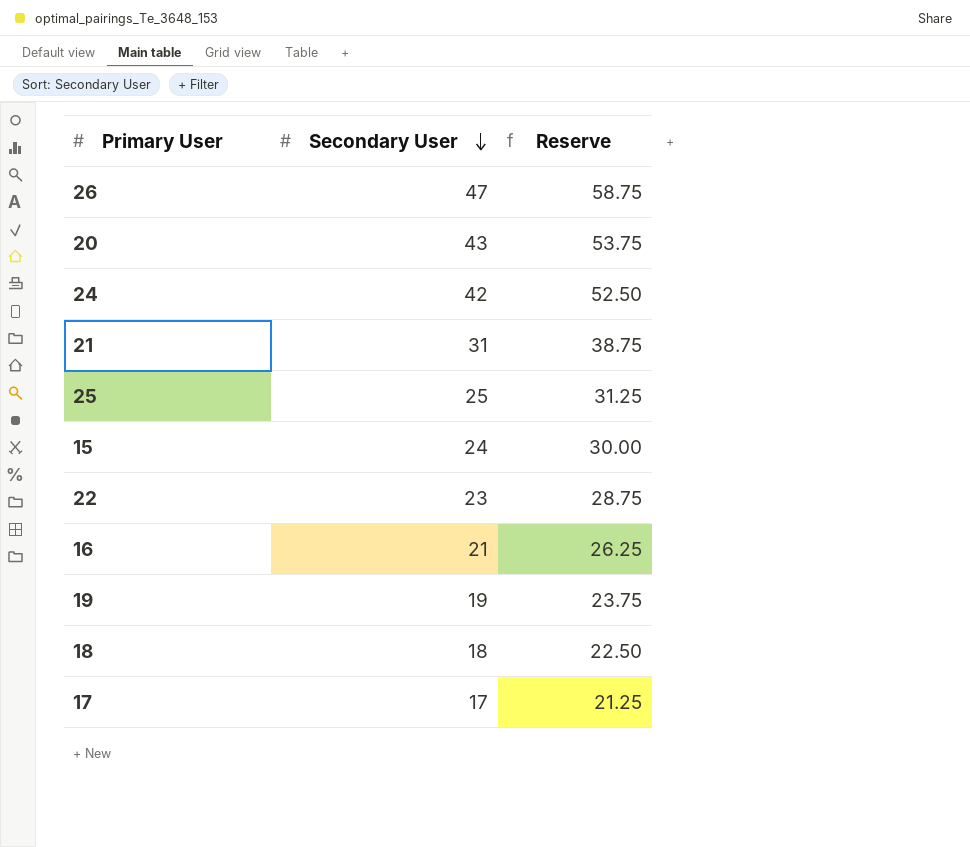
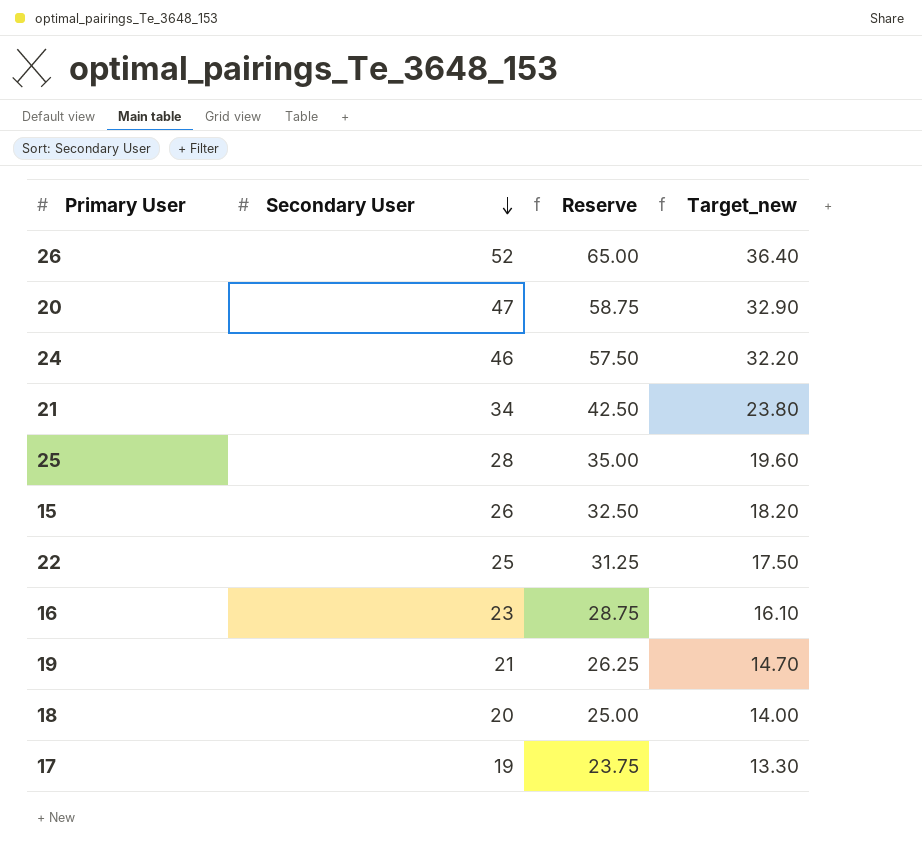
column Target_new | formula: none -> [Secondary User] * 0.7
26 | Secondary User: 47 -> 52
26 | Reserve: 58.75 -> 65.00
20 | Secondary User: 43 -> 47
20 | Reserve: 53.75 -> 58.75
24 | Secondary User: 42 -> 46
24 | Reserve: 52.50 -> 57.50
21 | Secondary User: 31 -> 34
21 | Reserve: 38.75 -> 42.50
25 | Secondary User: 25 -> 28
25 | Reserve: 31.25 -> 35.00
15 | Secondary User: 24 -> 26
15 | Reserve: 30.00 -> 32.50
22 | Secondary User: 23 -> 25
22 | Reserve: 28.75 -> 31.25
16 | Secondary User: 21 -> 23
16 | Reserve: 26.25 -> 28.75
19 | Secondary User: 19 -> 21
19 | Reserve: 23.75 -> 26.25
18 | Secondary User: 18 -> 20
18 | Reserve: 22.50 -> 25.00
17 | Secondary User: 17 -> 19
17 | Reserve: 21.25 -> 23.75

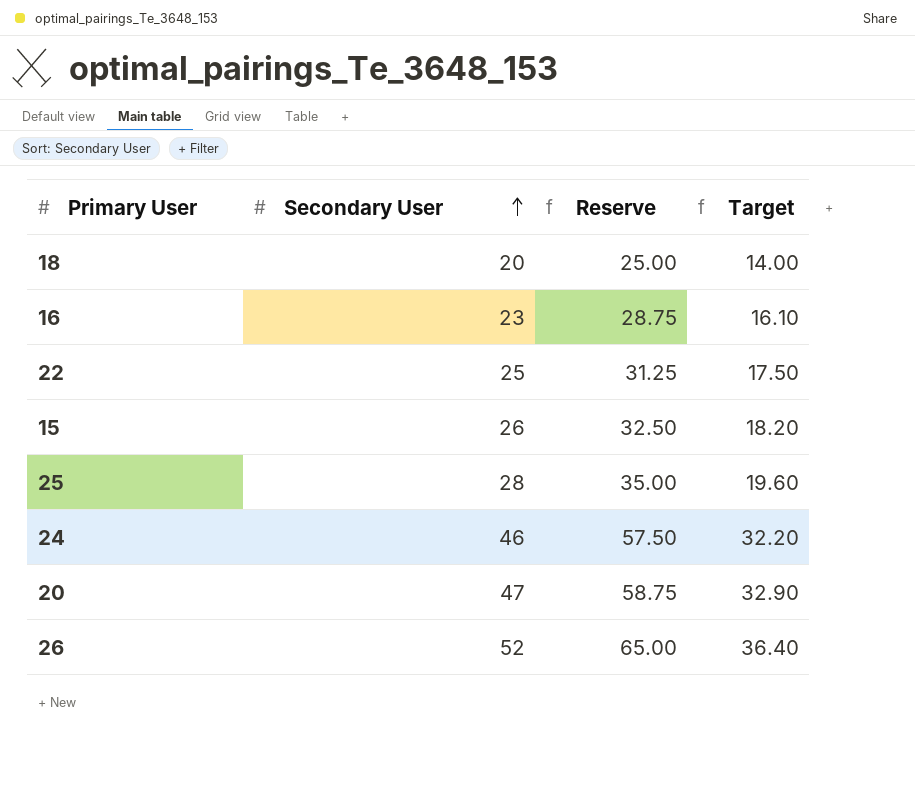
row order: Secondary User descending -> Secondary User ascending
column name: Target_new -> Target
row 21: 34 | 42.50 | 23.80 -> none
row 19: 21 | 26.25 | 14.70 -> none
row 17: 19 | 23.75 | 13.30 -> none

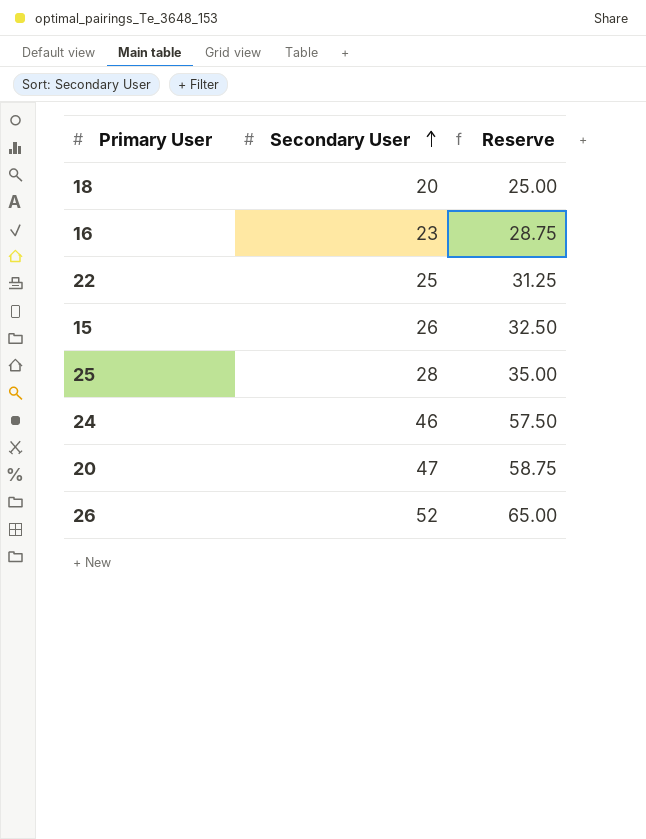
column Target | formula: [Secondary User] * 0.7 -> none

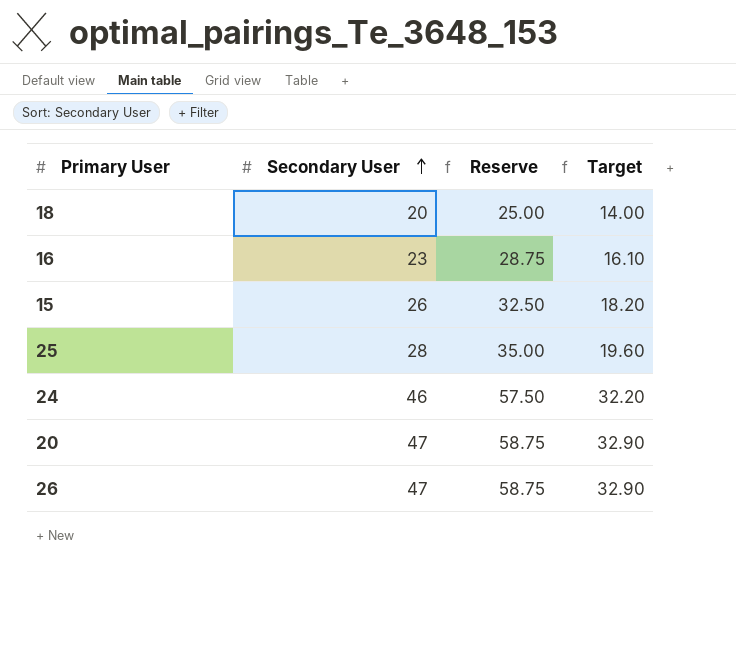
column Target | formula: none -> [Secondary User] * 0.7
row 22: 25 | 31.25 -> none
26 | Secondary User: 52 -> 47
26 | Reserve: 65.00 -> 58.75

